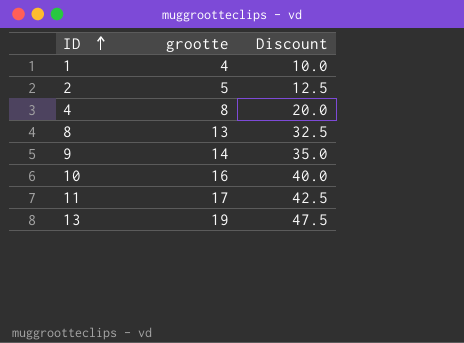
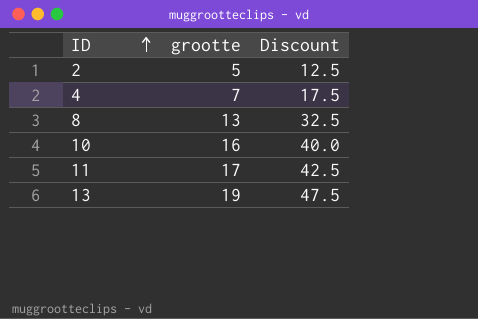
row 1: 4 | 10.0 -> none
row 9: 14 | 35.0 -> none
4 | grootte: 8 -> 7
4 | Discount: 20.0 -> 17.5

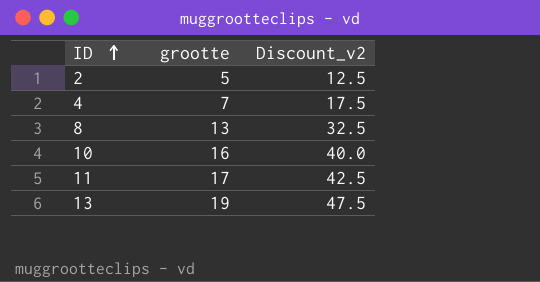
column name: Discount -> Discount_v2

